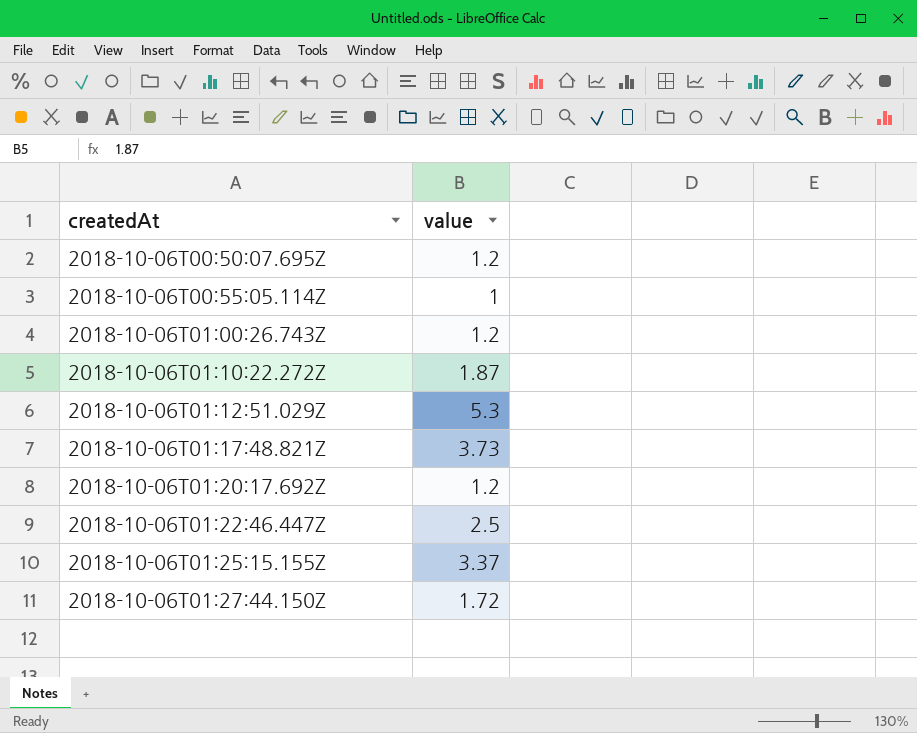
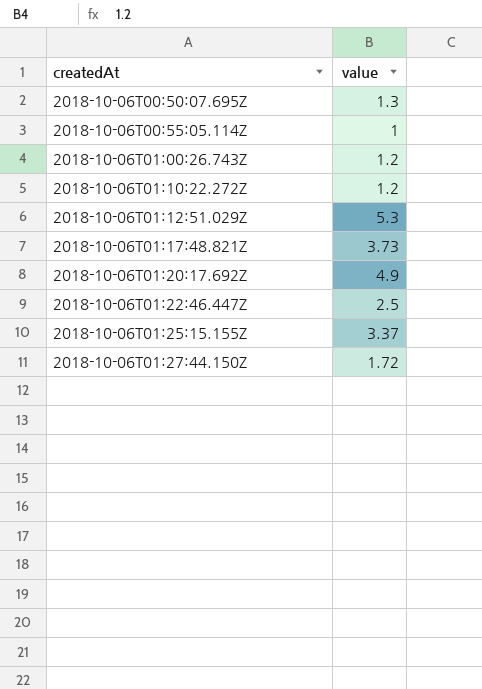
2018-10-06T00:50:07.695Z | value: 1.2 -> 1.3
2018-10-06T01:10:22.272Z | value: 1.87 -> 1.2
2018-10-06T01:20:17.692Z | value: 1.2 -> 4.9

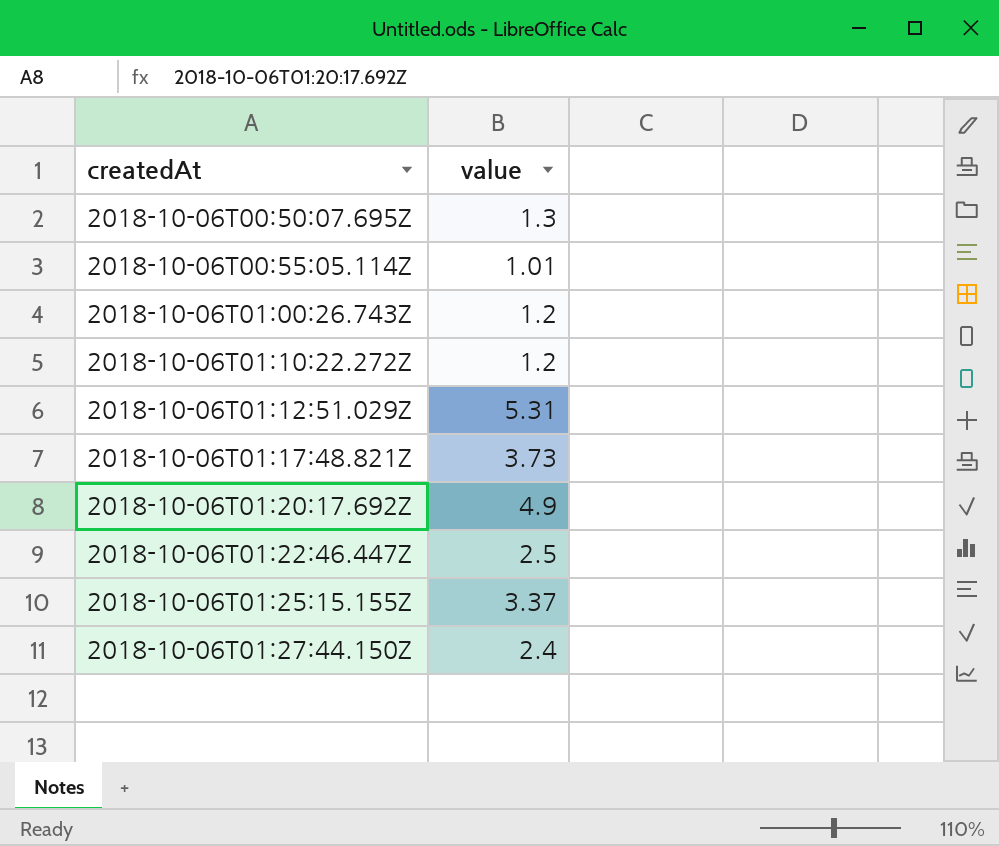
2018-10-06T00:55:05.114Z | value: 1 -> 1.01
2018-10-06T01:12:51.029Z | value: 5.3 -> 5.31
2018-10-06T01:27:44.150Z | value: 1.72 -> 2.4

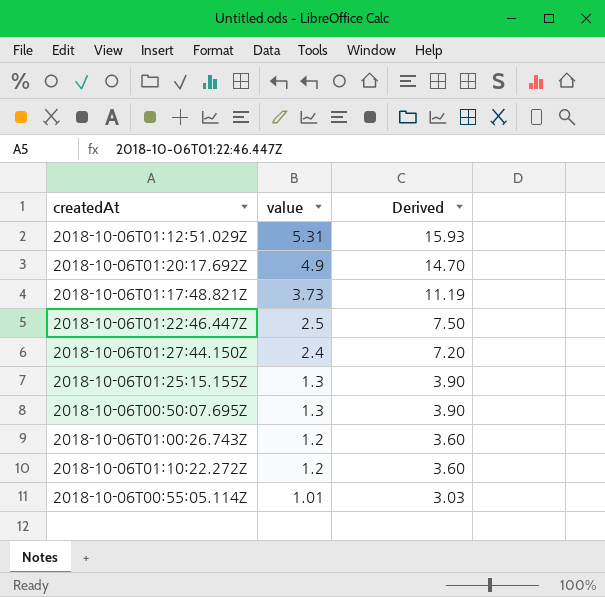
row order: createdAt ascending -> value descending
column Derived | formula: none -> [value] * 3
2018-10-06T01:25:15.155Z | value: 3.37 -> 1.3

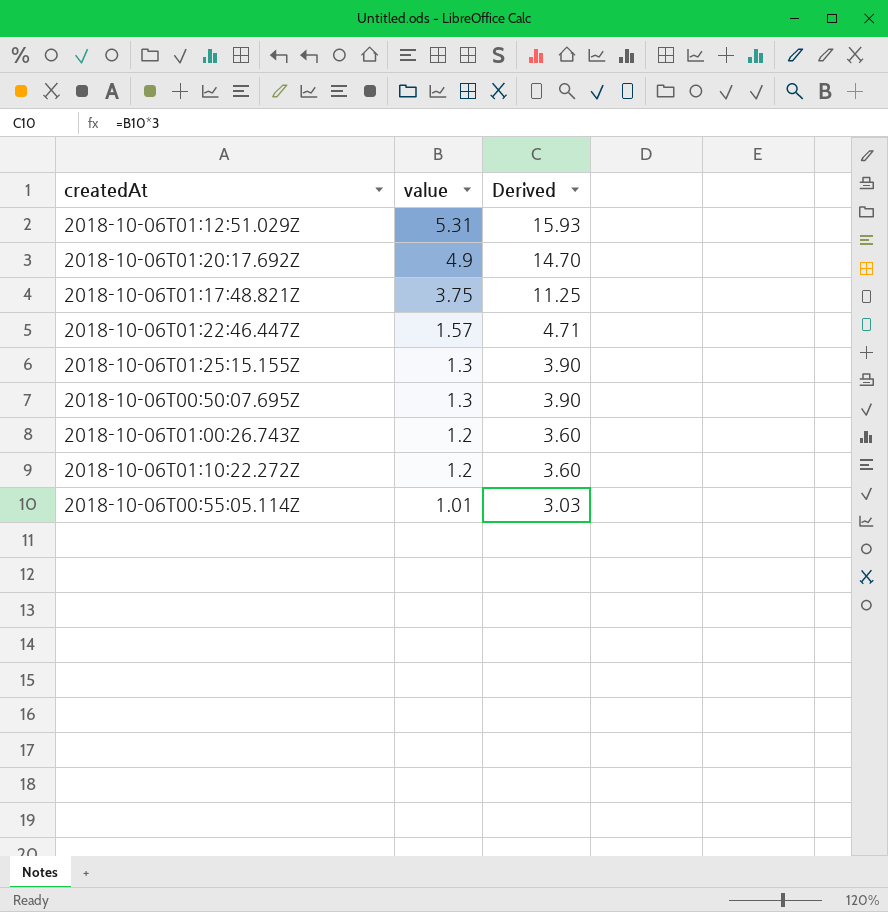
row 2018-10-06T01:27:44.150Z: 2.4 | 7.20 -> none
2018-10-06T01:17:48.821Z | value: 3.73 -> 3.75
2018-10-06T01:17:48.821Z | Derived: 11.19 -> 11.25
2018-10-06T01:22:46.447Z | value: 2.5 -> 1.57
2018-10-06T01:22:46.447Z | Derived: 7.50 -> 4.71

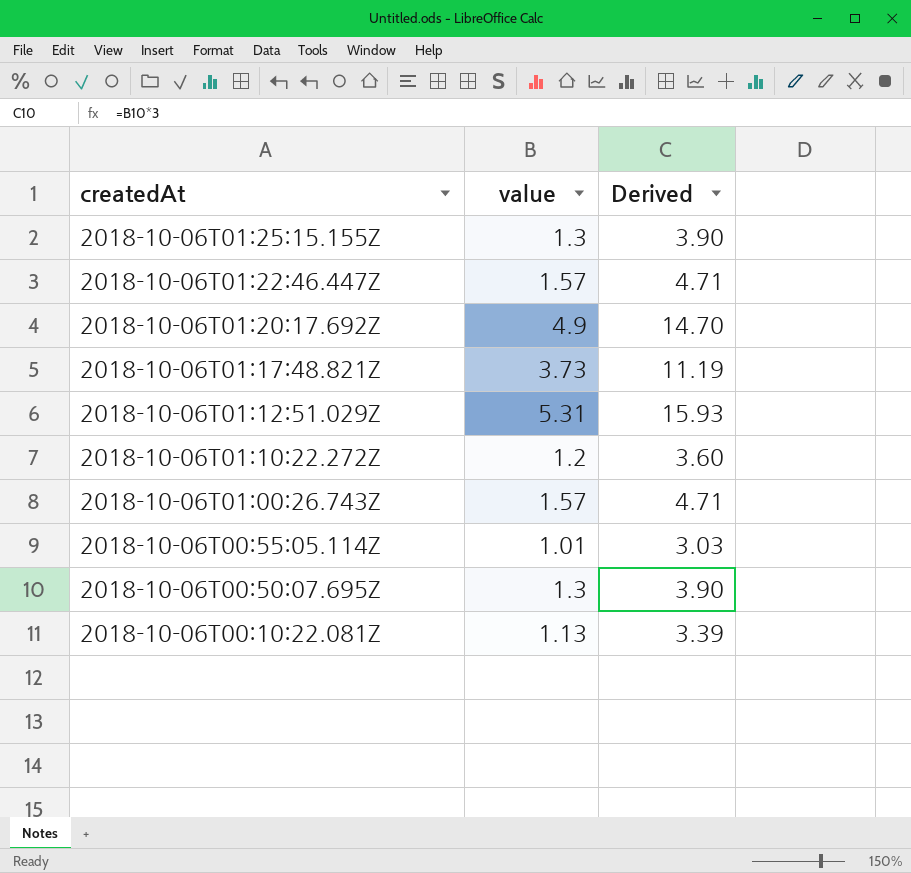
row order: value descending -> createdAt descending
2018-10-06T01:17:48.821Z | value: 3.75 -> 3.73
2018-10-06T01:17:48.821Z | Derived: 11.25 -> 11.19
2018-10-06T01:00:26.743Z | value: 1.2 -> 1.57
2018-10-06T01:00:26.743Z | Derived: 3.60 -> 4.71
row 2018-10-06T00:10:22.081Z: none -> 1.13 | 3.39

